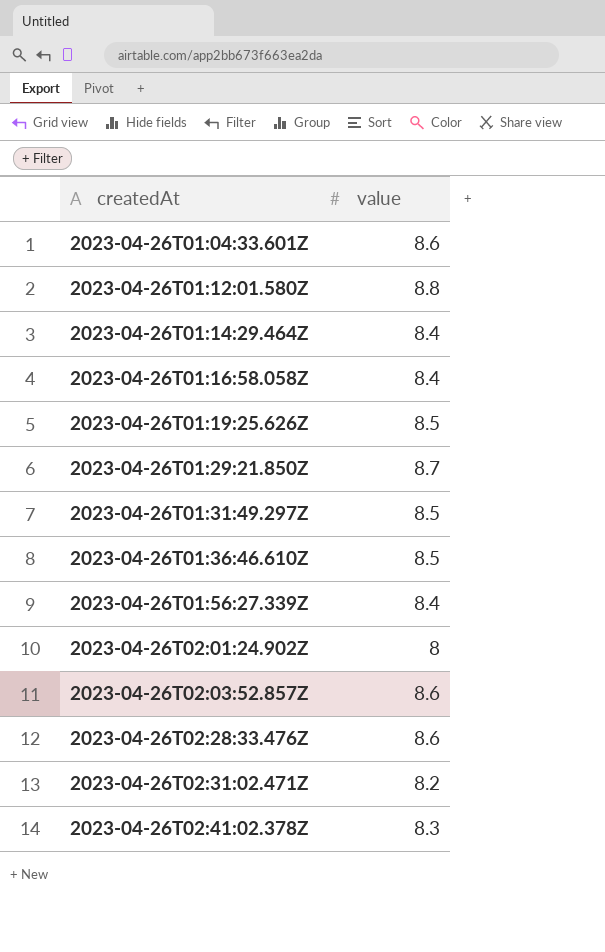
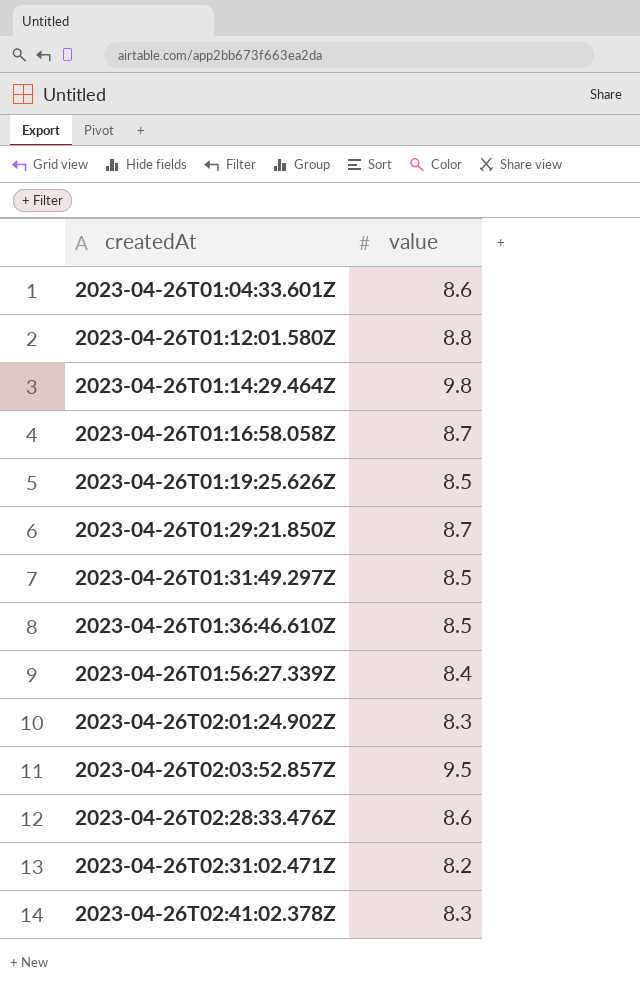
2023-04-26T01:14:29.464Z | value: 8.4 -> 9.8
2023-04-26T01:16:58.058Z | value: 8.4 -> 8.7
2023-04-26T02:01:24.902Z | value: 8 -> 8.3
2023-04-26T02:03:52.857Z | value: 8.6 -> 9.5

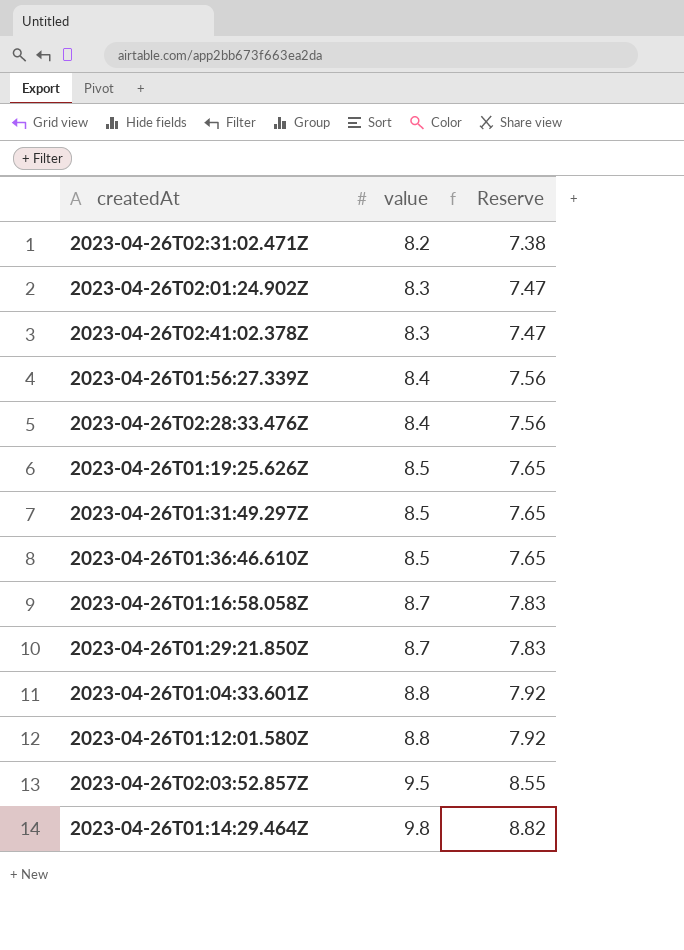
row order: createdAt ascending -> value ascending
column Reserve | formula: none -> [value] * 0.9
2023-04-26T02:28:33.476Z | value: 8.6 -> 8.4
2023-04-26T01:04:33.601Z | value: 8.6 -> 8.8

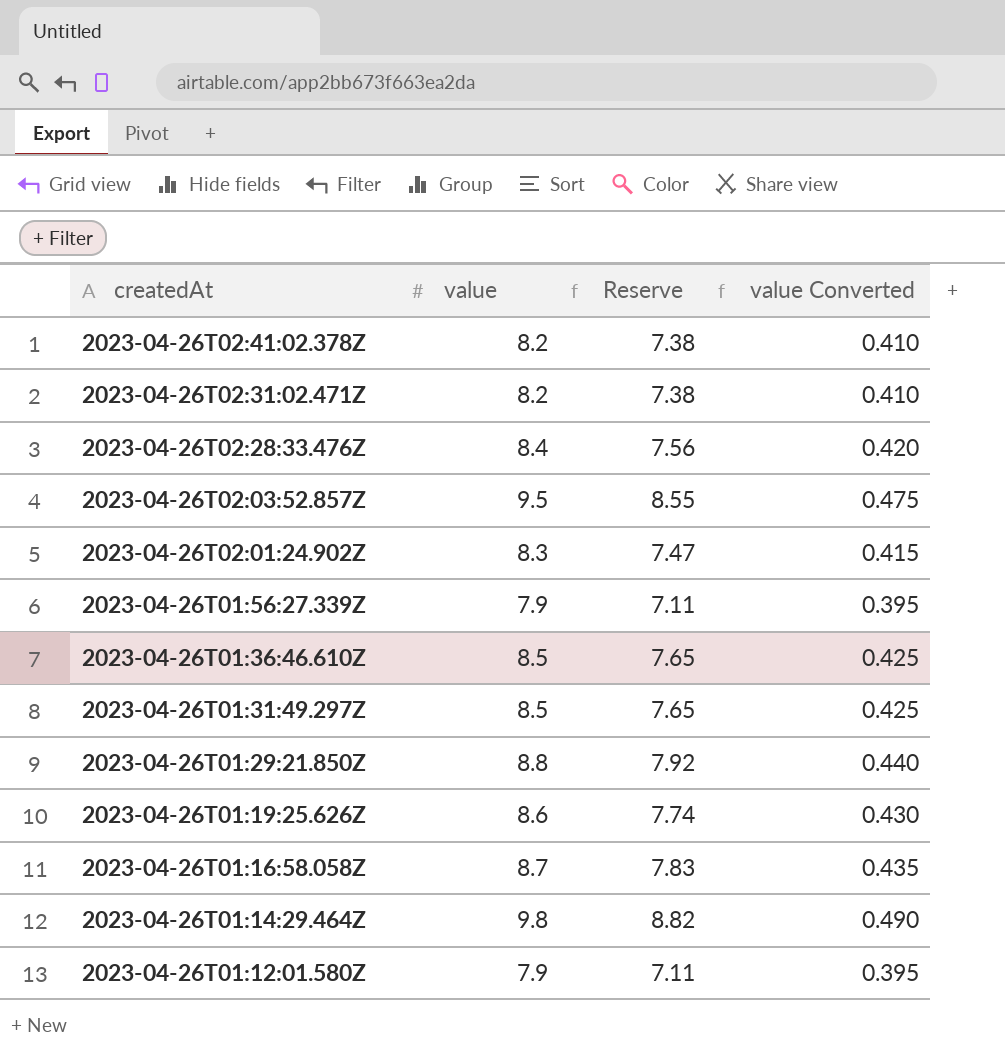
row order: value ascending -> createdAt descending
column value Converted | formula: none -> [value] * 0.05
row 2023-04-26T01:04:33.601Z: 8.8 | 7.92 -> none
2023-04-26T02:41:02.378Z | value: 8.3 -> 8.2
2023-04-26T02:41:02.378Z | Reserve: 7.47 -> 7.38
2023-04-26T01:56:27.339Z | value: 8.4 -> 7.9
2023-04-26T01:56:27.339Z | Reserve: 7.56 -> 7.11
2023-04-26T01:29:21.850Z | value: 8.7 -> 8.8
2023-04-26T01:29:21.850Z | Reserve: 7.83 -> 7.92
2023-04-26T01:19:25.626Z | value: 8.5 -> 8.6
2023-04-26T01:19:25.626Z | Reserve: 7.65 -> 7.74
2023-04-26T01:12:01.580Z | value: 8.8 -> 7.9
2023-04-26T01:12:01.580Z | Reserve: 7.92 -> 7.11

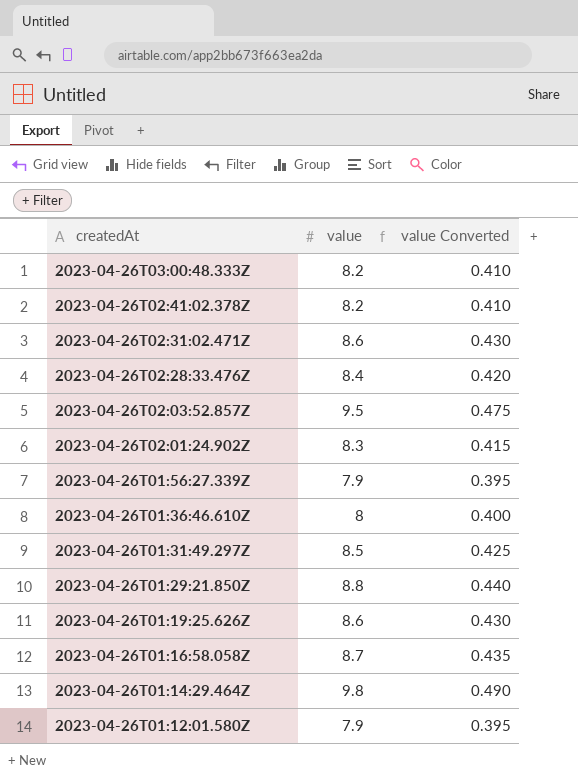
column Reserve | formula: [value] * 0.9 -> none
row 2023-04-26T03:00:48.333Z: none -> 8.2 | 0.410
2023-04-26T02:31:02.471Z | value: 8.2 -> 8.6
2023-04-26T02:31:02.471Z | value Converted: 0.410 -> 0.430
2023-04-26T01:36:46.610Z | value: 8.5 -> 8
2023-04-26T01:36:46.610Z | value Converted: 0.425 -> 0.400

